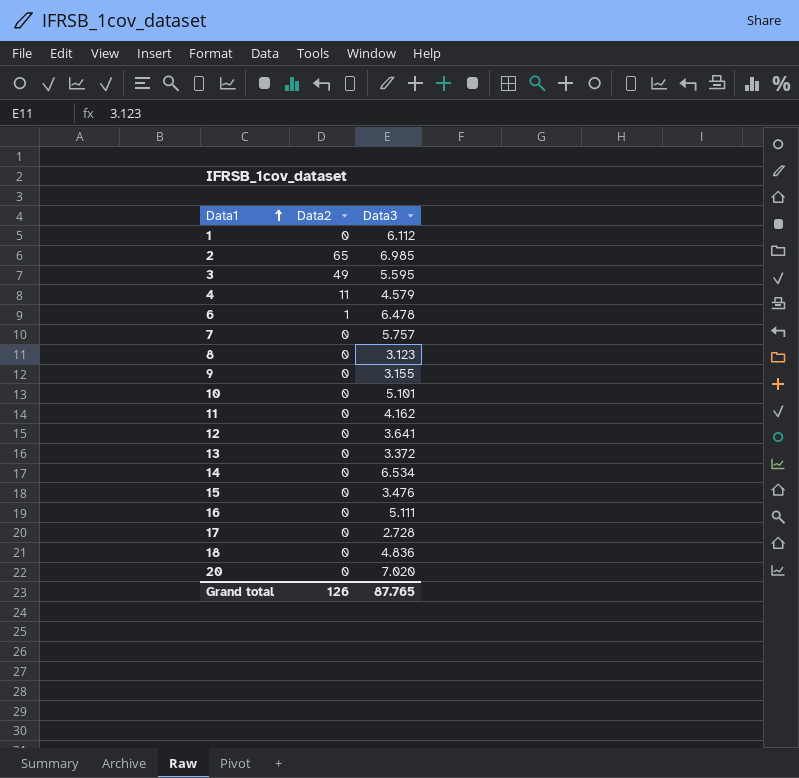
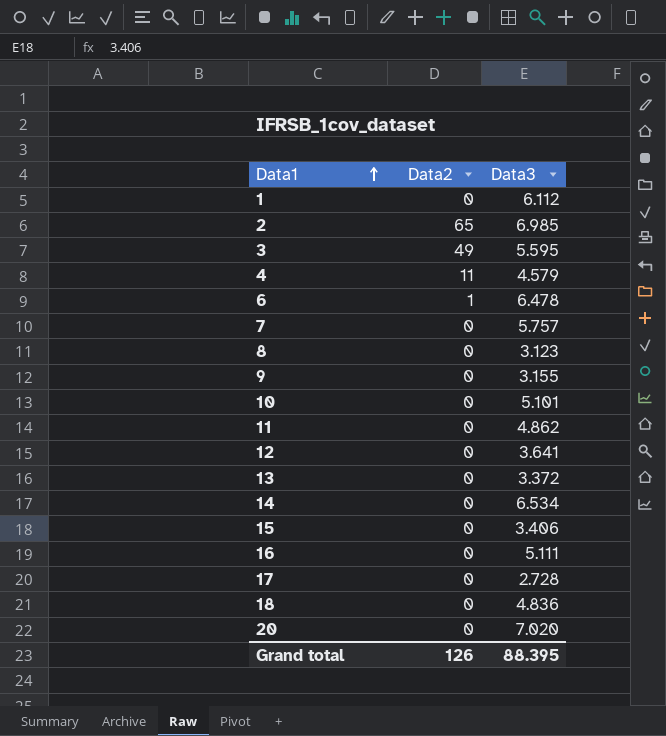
11 | Data3: 4.162 -> 4.862
15 | Data3: 3.476 -> 3.406
Grand total | Data3: 87.765 -> 88.395

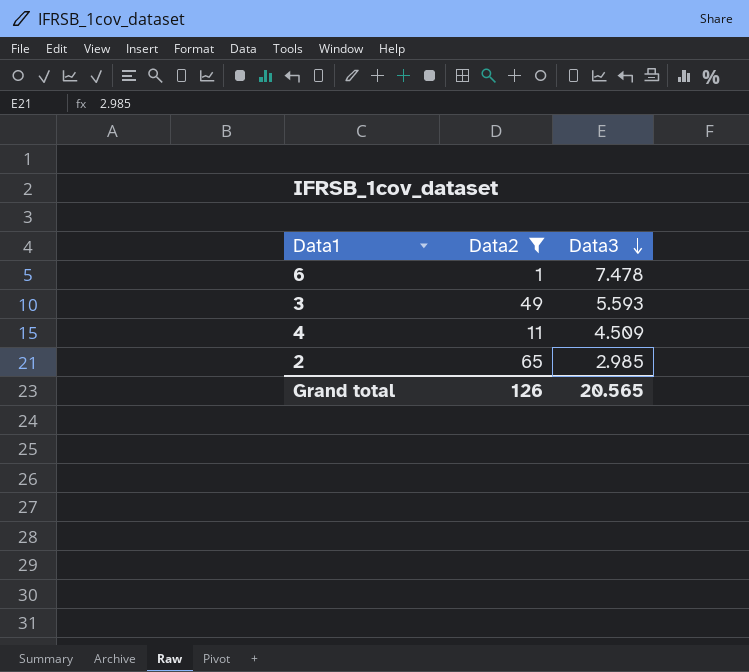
filter: none -> Data2 != 0
row order: Data1 ascending -> Data3 descending
6 | Data3: 6.478 -> 7.478
3 | Data3: 5.595 -> 5.593
4 | Data3: 4.579 -> 4.509
2 | Data3: 6.985 -> 2.985
Grand total | Data3: 88.395 -> 20.565

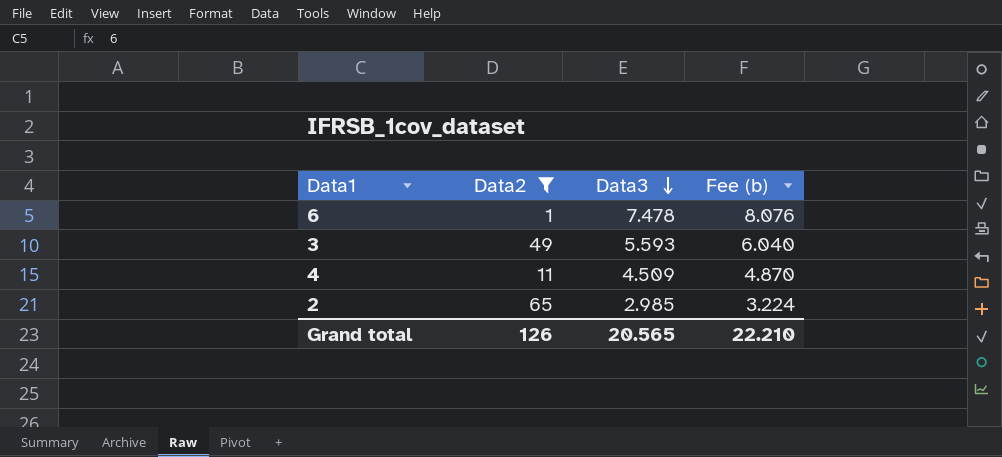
column Fee (b) | formula: none -> [Data3] * 1.08

